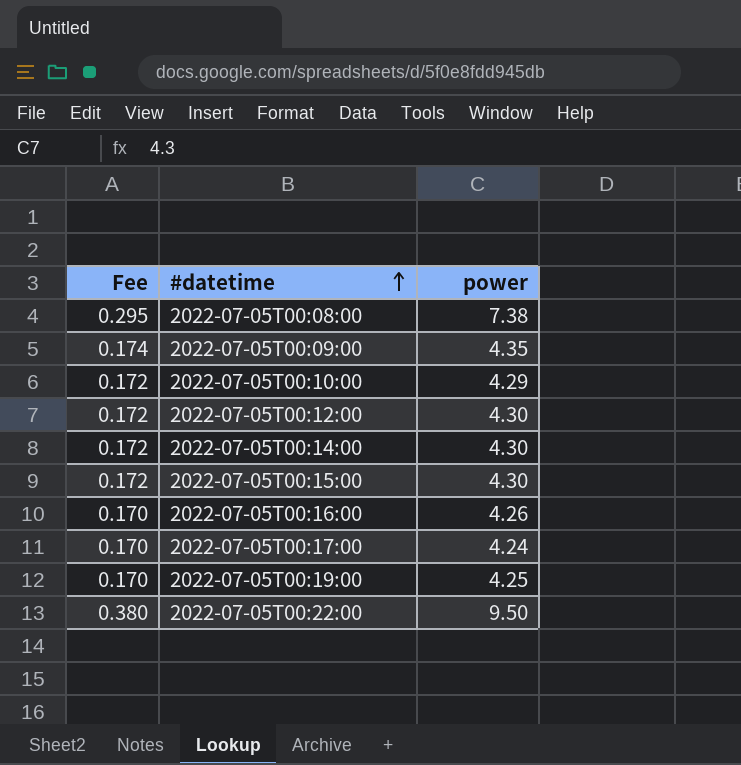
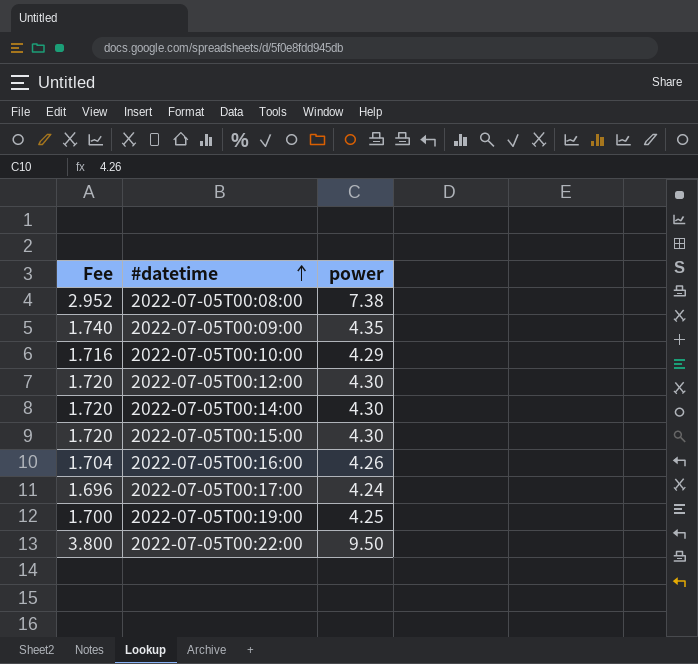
column Fee | formula: [power] * 0.04 -> [power] * 0.4

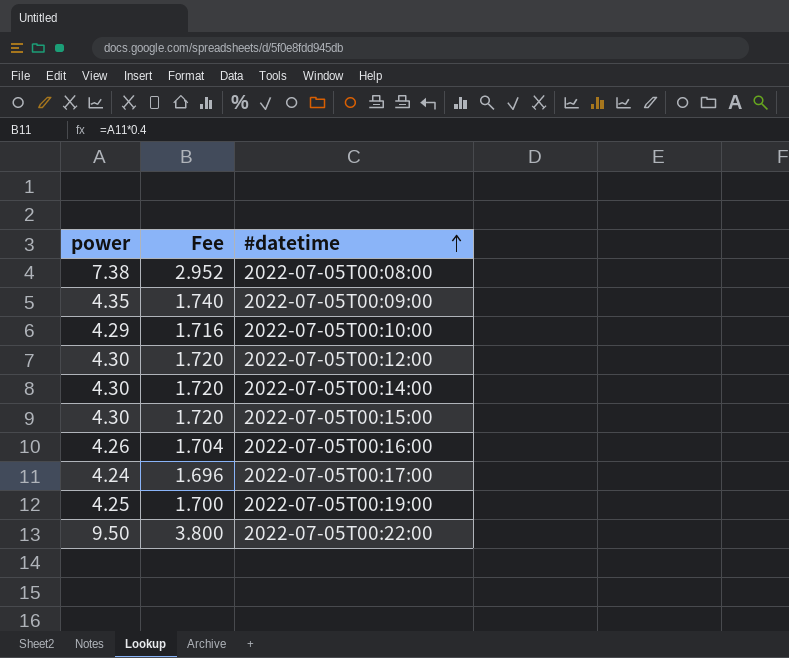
column power | position: 3 -> 1

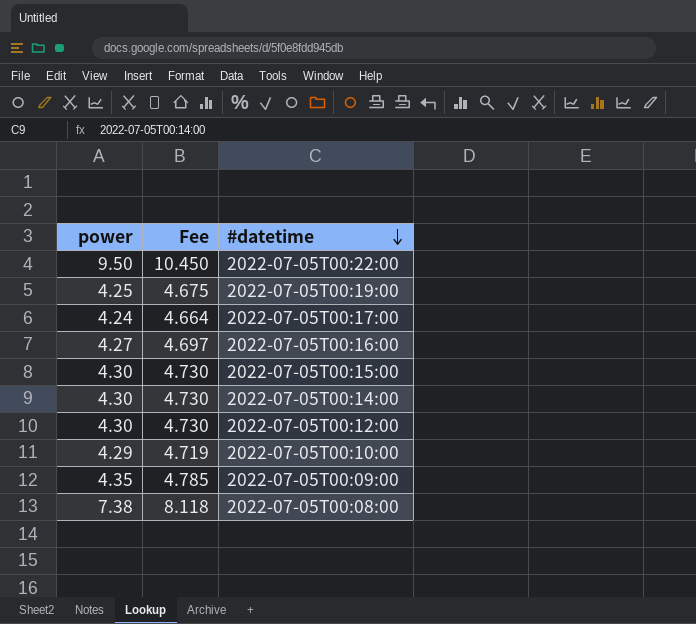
row order: #datetime ascending -> #datetime descending
column Fee | formula: [power] * 0.4 -> [power] * 1.1
2022-07-05T00:16:00 | power: 4.26 -> 4.27

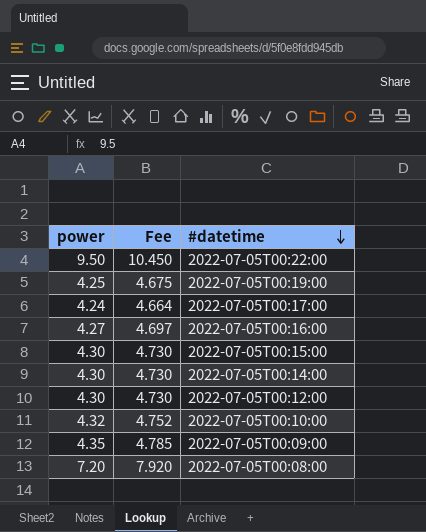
2022-07-05T00:10:00 | power: 4.29 -> 4.32
2022-07-05T00:10:00 | Fee: 4.719 -> 4.752
2022-07-05T00:08:00 | power: 7.38 -> 7.20
2022-07-05T00:08:00 | Fee: 8.118 -> 7.920

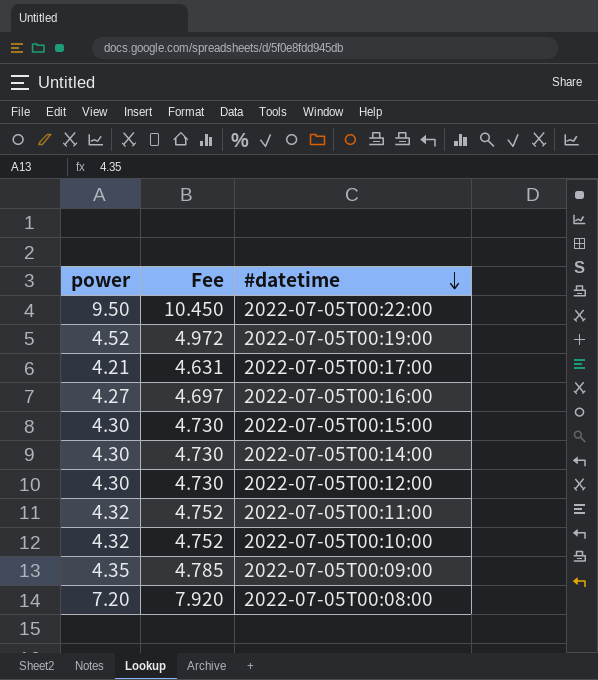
2022-07-05T00:19:00 | power: 4.25 -> 4.52
2022-07-05T00:19:00 | Fee: 4.675 -> 4.972
2022-07-05T00:17:00 | power: 4.24 -> 4.21
2022-07-05T00:17:00 | Fee: 4.664 -> 4.631
row 2022-07-05T00:11:00: none -> 4.32 | 4.752

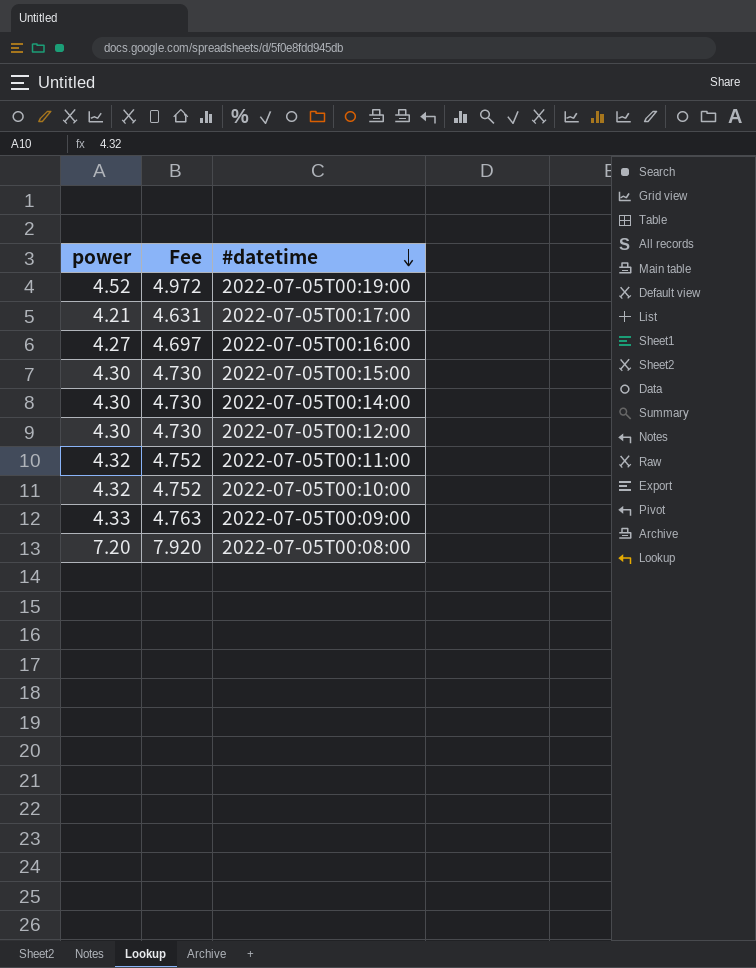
row 2022-07-05T00:22:00: 9.50 | 10.450 -> none
2022-07-05T00:09:00 | power: 4.35 -> 4.33
2022-07-05T00:09:00 | Fee: 4.785 -> 4.763

